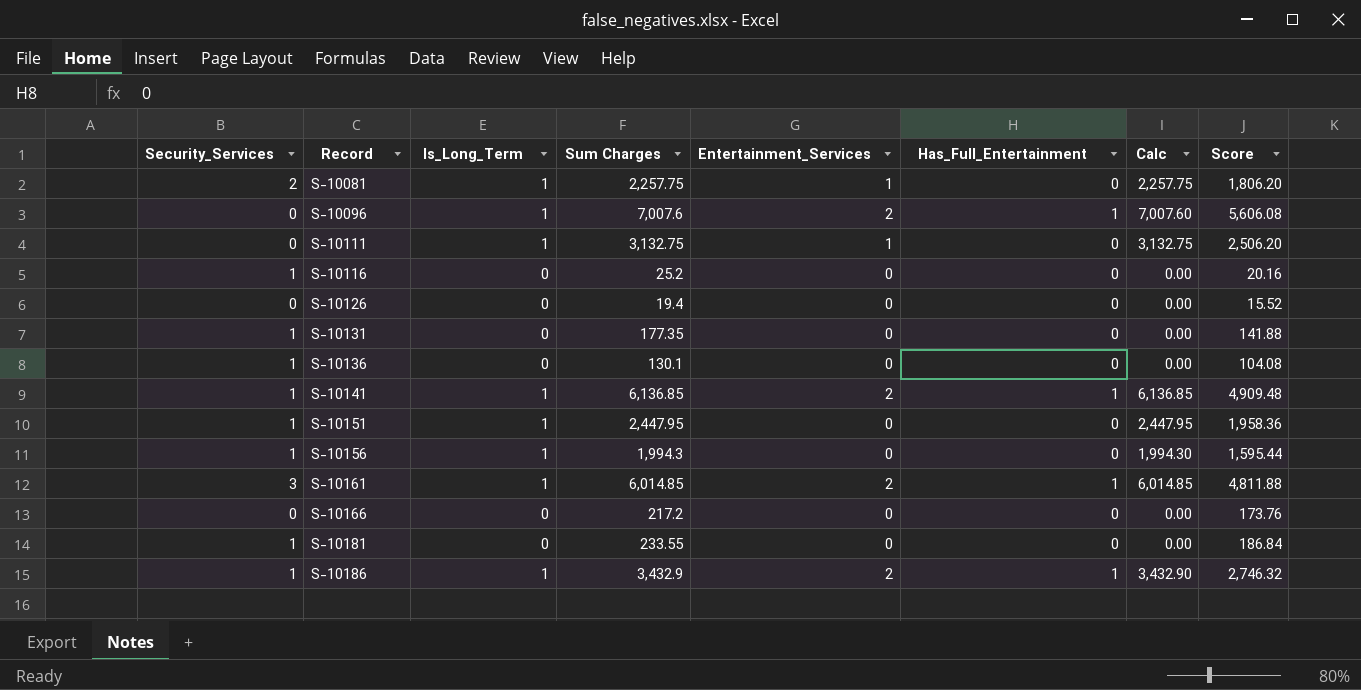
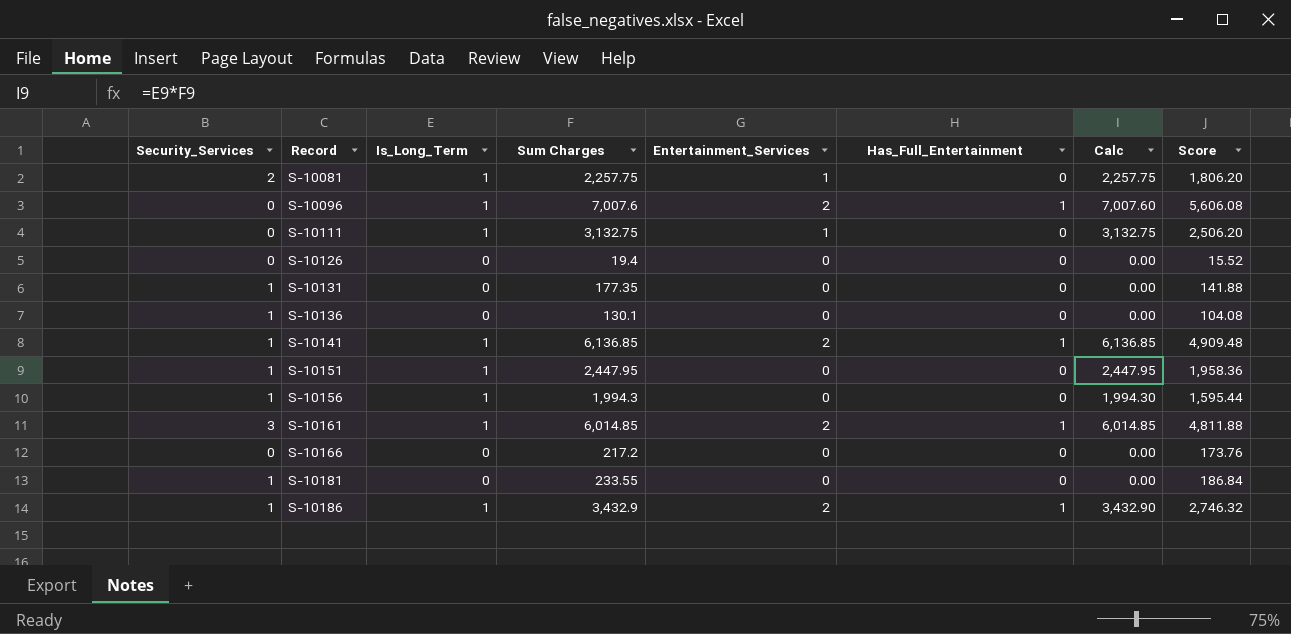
row S-10116: 1 | 0 | 25.2 | 0 | 0 | 0.00 | 20.16 -> none

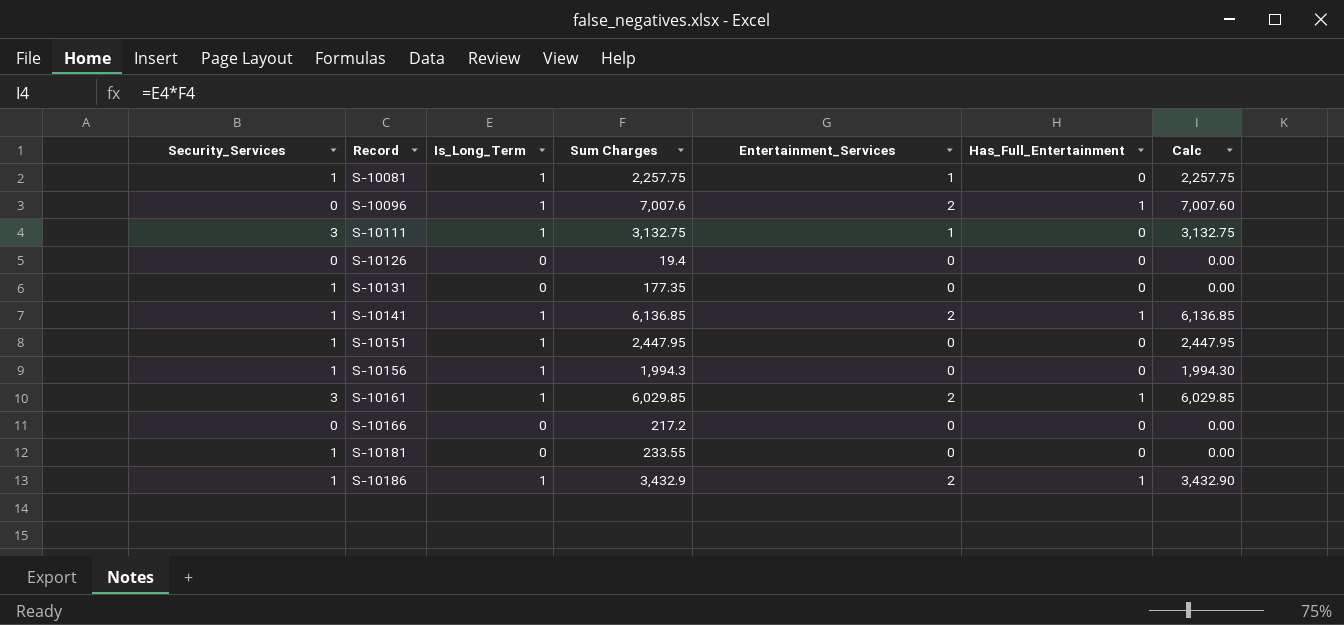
column Score | formula: [Sum Charges] * 0.8 -> none
row S-10136: 1 | 0 | 130.1 | 0 | 0 | 0.00 | 104.08 -> none
S-10081 | Security_Services: 2 -> 1
S-10111 | Security_Services: 0 -> 3
S-10161 | Sum Charges: 6,014.85 -> 6,029.85
S-10161 | Calc: 6,014.85 -> 6,029.85

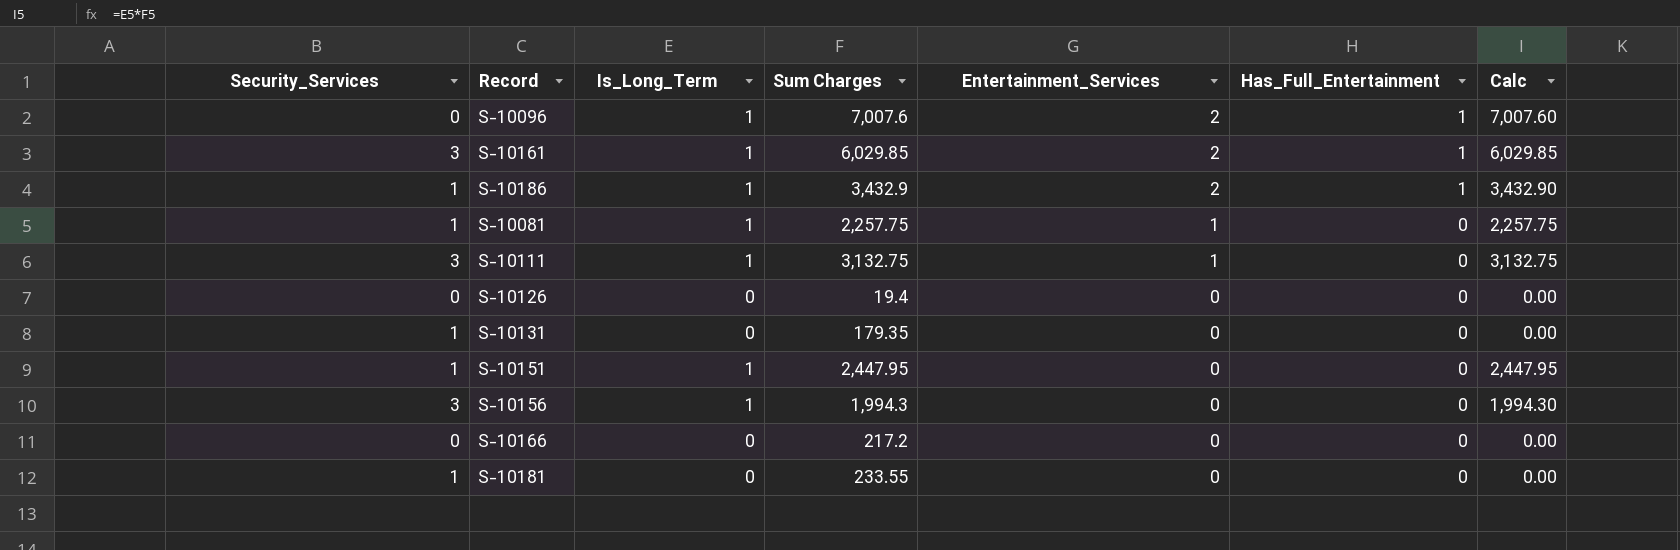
row order: Record ascending -> Entertainment_Services descending
row S-10141: 1 | 1 | 6,136.85 | 2 | 1 | 6,136.85 -> none
S-10131 | Sum Charges: 177.35 -> 179.35
S-10156 | Security_Services: 1 -> 3

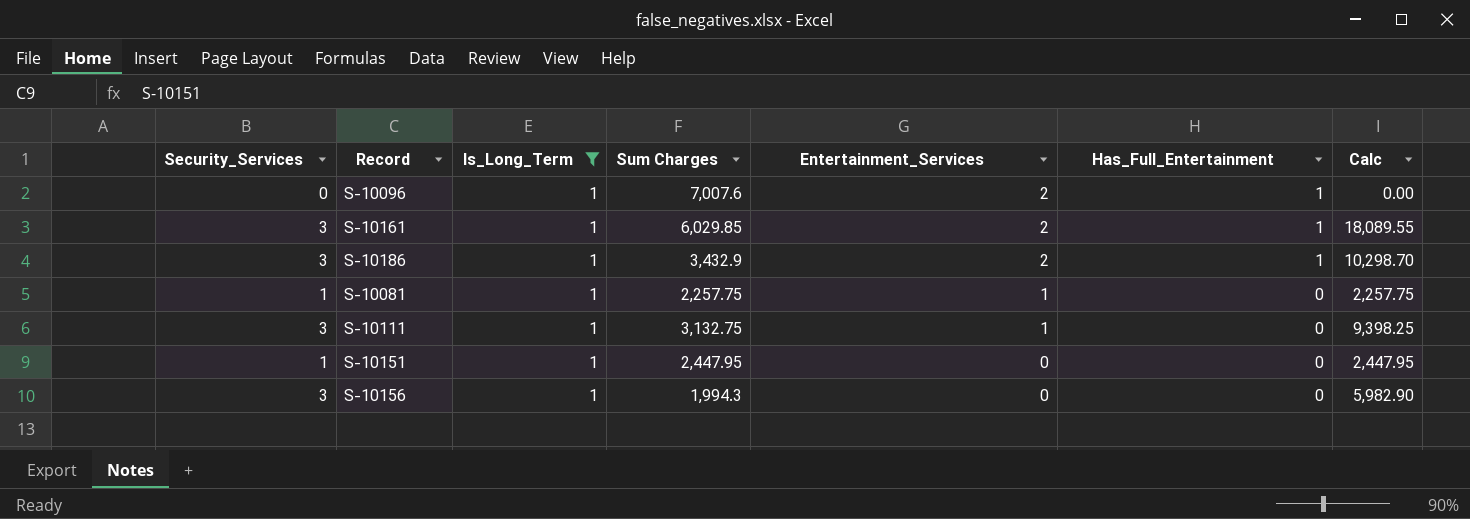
filter: none -> Is_Long_Term = 1
column Calc | formula: [Is_Long_Term] * [Sum Charges] -> [Security_Services] * [Sum Charges]
S-10186 | Security_Services: 1 -> 3

